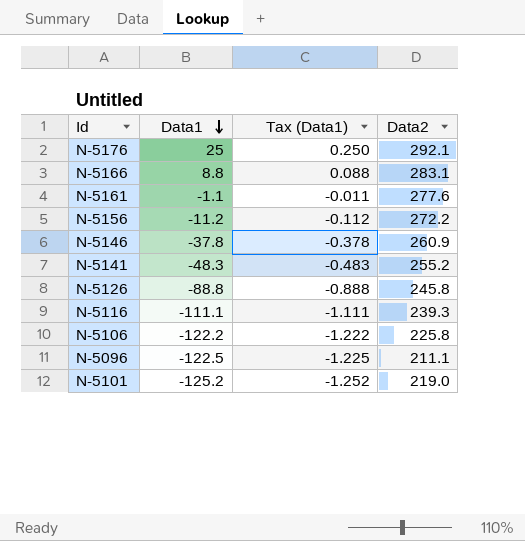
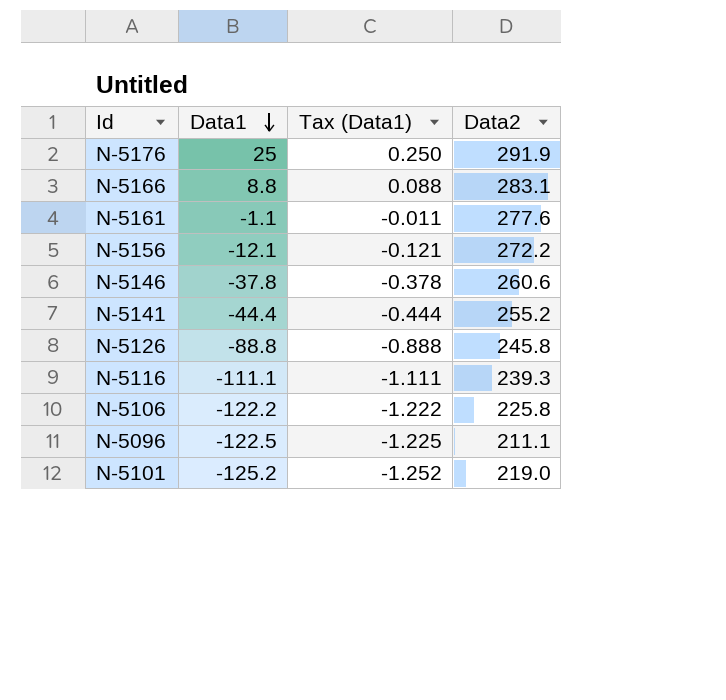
N-5176 | Data2: 292.1 -> 291.9
N-5156 | Data1: -11.2 -> -12.1
N-5156 | Tax (Data1): -0.112 -> -0.121
N-5146 | Data2: 260.9 -> 260.6
N-5141 | Data1: -48.3 -> -44.4
N-5141 | Tax (Data1): -0.483 -> -0.444

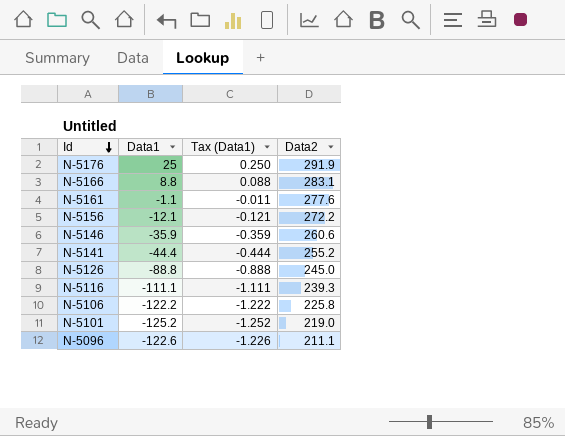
row order: Data1 descending -> Id descending
N-5146 | Data1: -37.8 -> -35.9
N-5146 | Tax (Data1): -0.378 -> -0.359
N-5126 | Data2: 245.8 -> 245.0
N-5096 | Data1: -122.5 -> -122.6
N-5096 | Tax (Data1): -1.225 -> -1.226

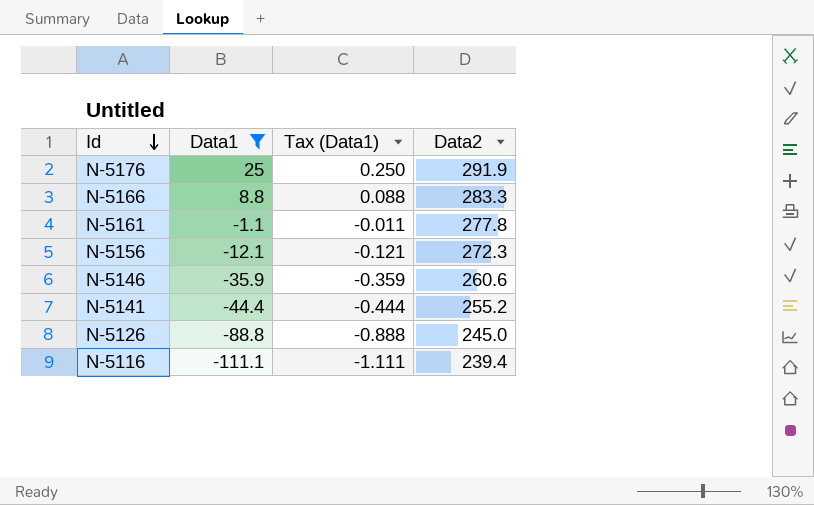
filter: none -> Data1 >= -111.1
N-5166 | Data2: 283.1 -> 283.3
N-5161 | Data2: 277.6 -> 277.8
N-5156 | Data2: 272.2 -> 272.3
N-5116 | Data2: 239.3 -> 239.4

